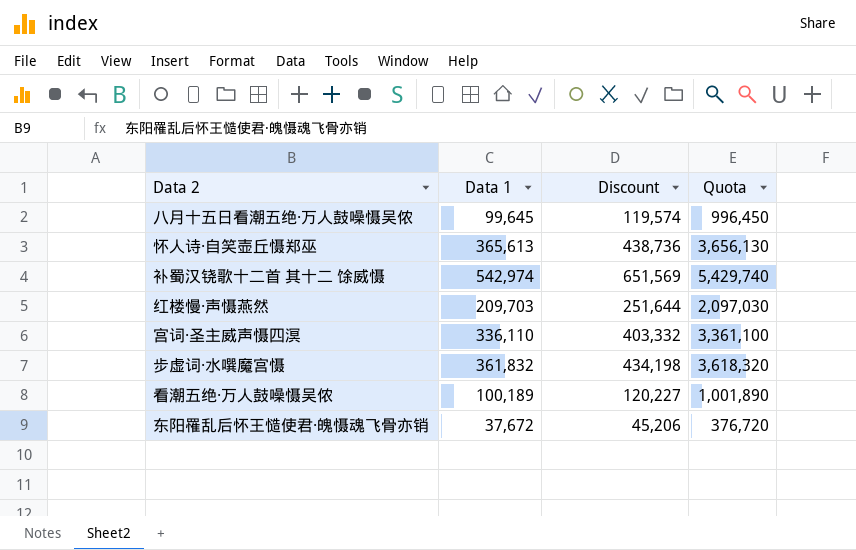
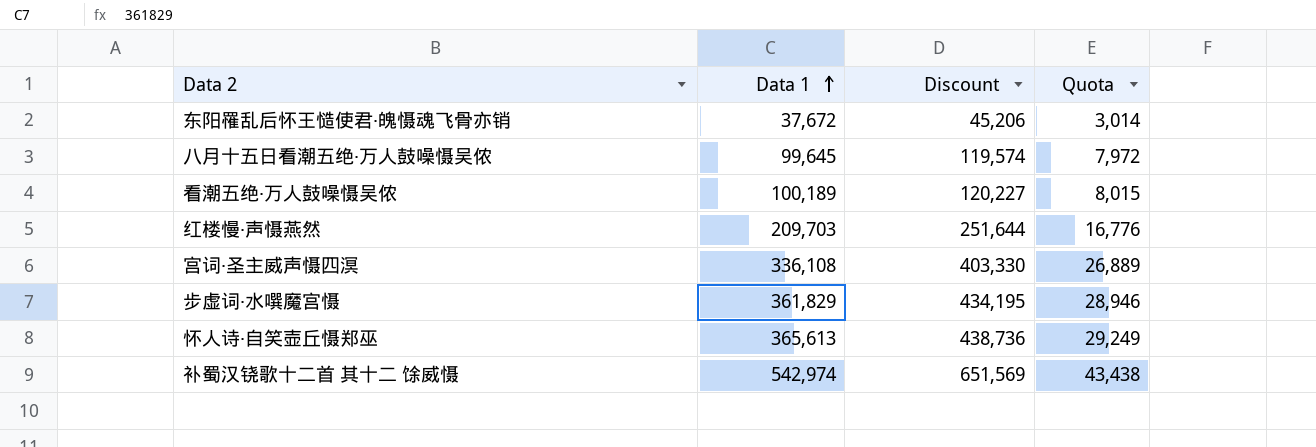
row order: none -> Data 1 ascending
column Quota | formula: [Data 1] * 10 -> [Data 1] * 0.08
宫词·圣主威声慑四溟 | Data 1: 336,110 -> 336,108
宫词·圣主威声慑四溟 | Discount: 403,332 -> 403,330
步虚词·水噀魔宫慑 | Data 1: 361,832 -> 361,829
步虚词·水噀魔宫慑 | Discount: 434,198 -> 434,195

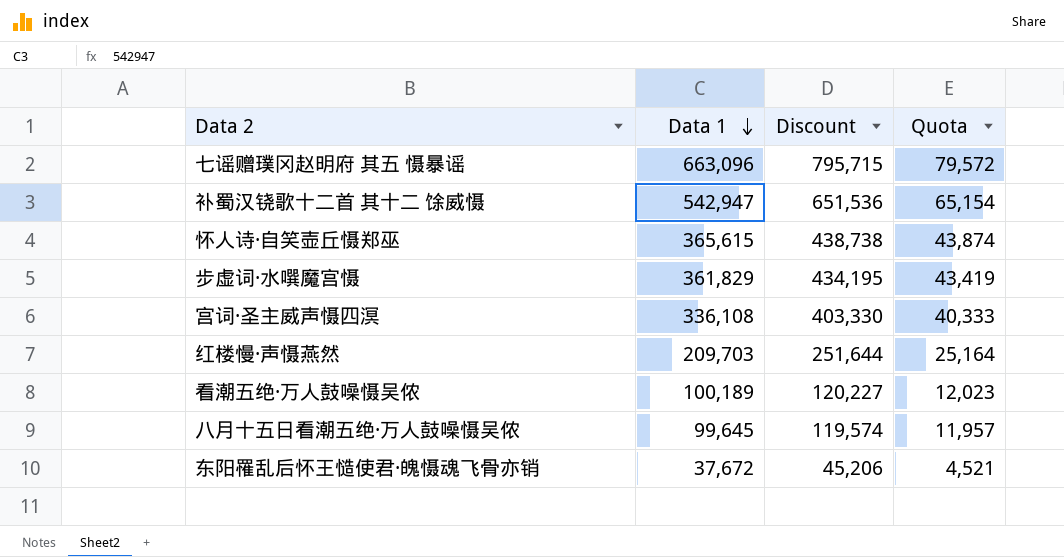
row order: Data 1 ascending -> Data 1 descending
column Quota | formula: [Data 1] * 0.08 -> [Data 1] * 0.12
row 七谣赠璞冈赵明府 其五 慑暴谣: none -> 663,096 | 795,715 | 79,572
补蜀汉铙歌十二首 其十二 馀威慑 | Data 1: 542,974 -> 542,947
补蜀汉铙歌十二首 其十二 馀威慑 | Discount: 651,569 -> 651,536
怀人诗·自笑壶丘慑郑巫 | Data 1: 365,613 -> 365,615
怀人诗·自笑壶丘慑郑巫 | Discount: 438,736 -> 438,738

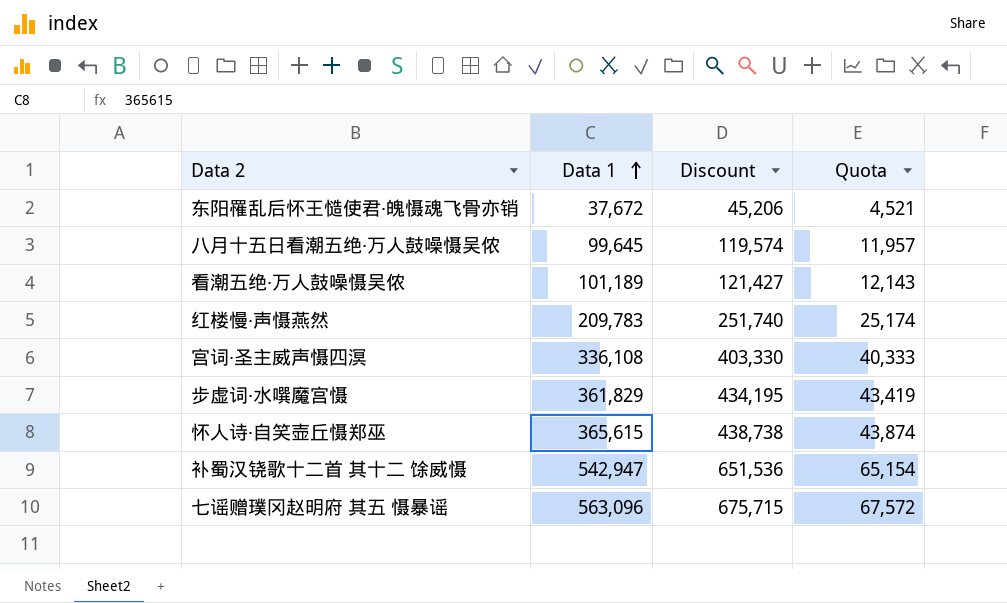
row order: Data 1 descending -> Data 1 ascending
看潮五绝·万人鼓噪慑吴侬 | Data 1: 100,189 -> 101,189
看潮五绝·万人鼓噪慑吴侬 | Discount: 120,227 -> 121,427
看潮五绝·万人鼓噪慑吴侬 | Quota: 12,023 -> 12,143
红楼慢·声慑燕然 | Data 1: 209,703 -> 209,783
红楼慢·声慑燕然 | Discount: 251,644 -> 251,740
红楼慢·声慑燕然 | Quota: 25,164 -> 25,174
七谣赠璞冈赵明府 其五 慑暴谣 | Data 1: 663,096 -> 563,096
七谣赠璞冈赵明府 其五 慑暴谣 | Discount: 795,715 -> 675,715
七谣赠璞冈赵明府 其五 慑暴谣 | Quota: 79,572 -> 67,572

